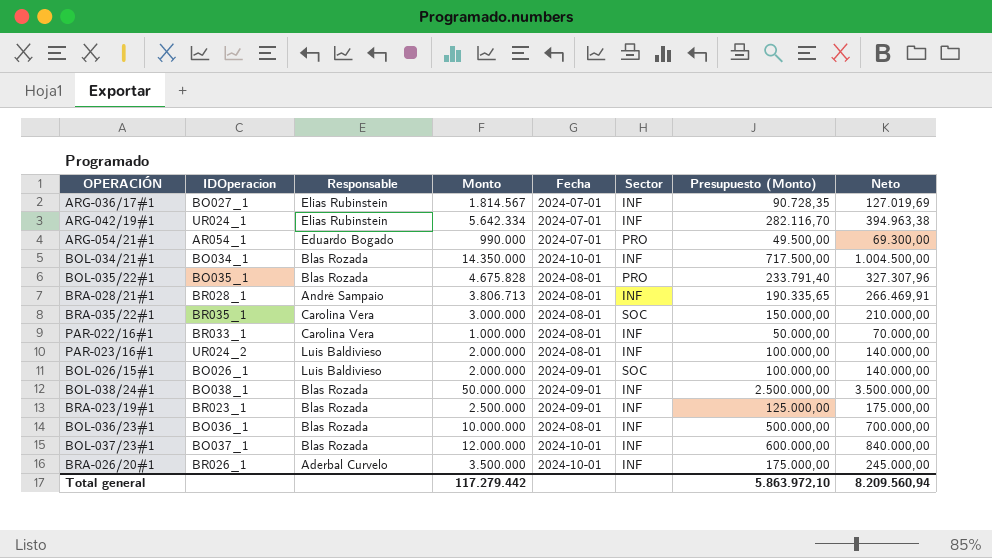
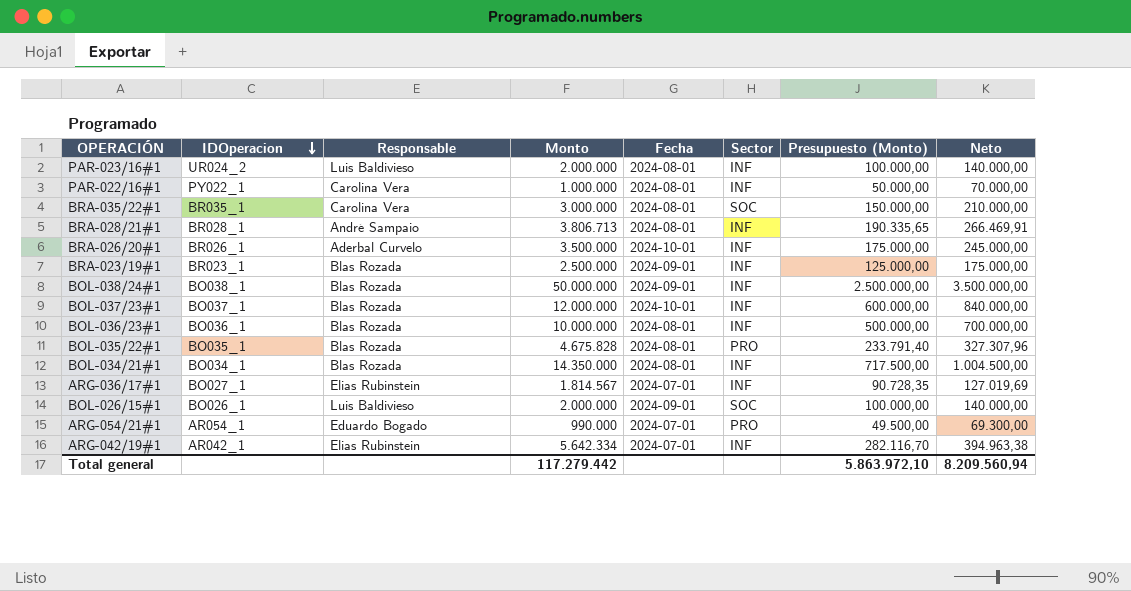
row order: none -> IDOperacion descending
PAR-022/16#1 | IDOperacion: BR033_1 -> PY022_1
BOL-034/21#1 | Fecha: 2024-10-01 -> 2024-08-01
ARG-042/19#1 | IDOperacion: UR024_1 -> AR042_1

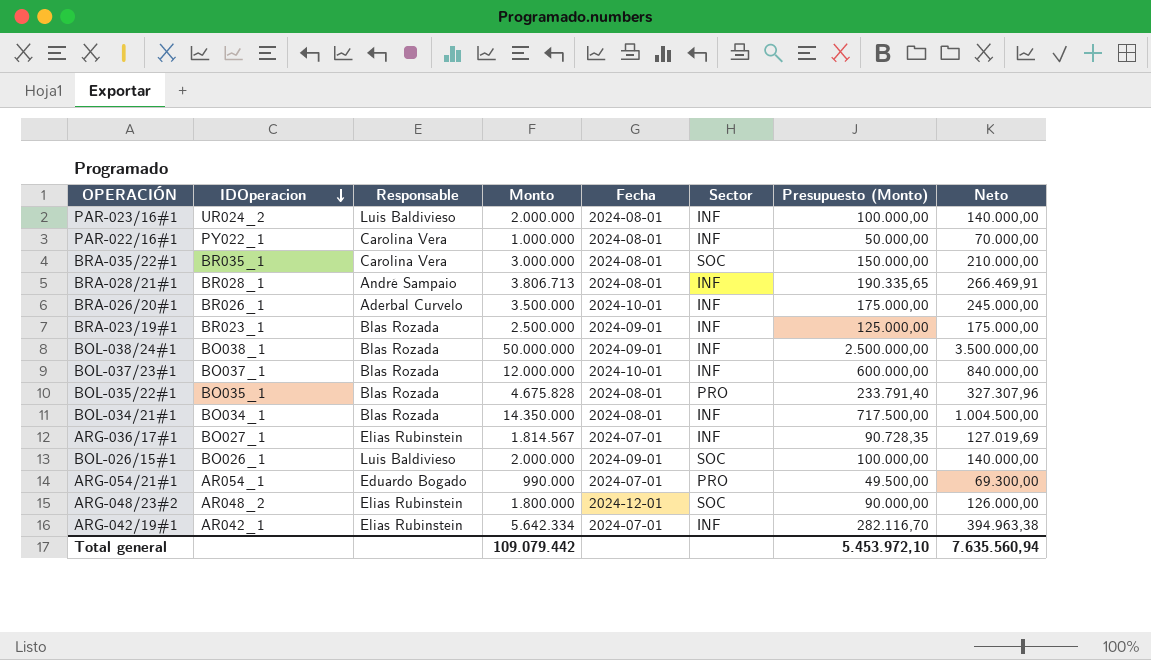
row BOL-036/23#1: BO036_1 | Blas Rozada | 10.000.000 | 2024-08-01 | INF | 500.000,00 | 700.000,00 -> none
row ARG-048/23#2: none -> AR048_2 | Elias Rubinstein | 1.800.000 | 2024-12-01 | SOC | 90.000,00 | 126.000,00
Total general | Monto: 117.279.442 -> 109.079.442
Total general | Presupuesto (Monto): 5.863.972,10 -> 5.453.972,10
Total general | Neto: 8.209.560,94 -> 7.635.560,94

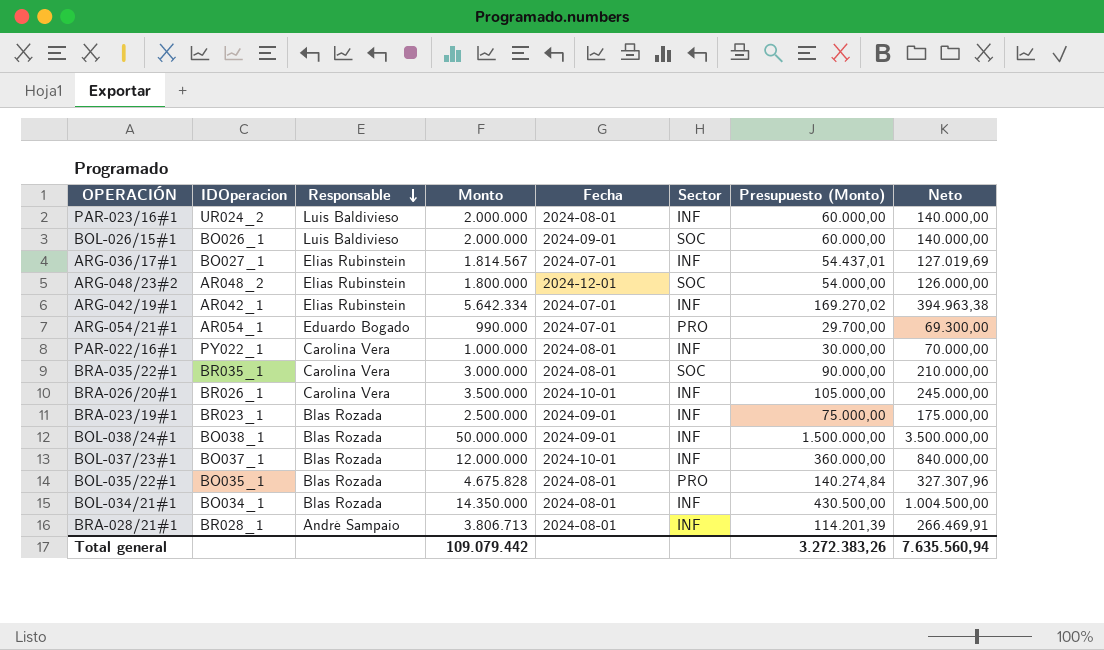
row order: IDOperacion descending -> Responsable descending
column Presupuesto (Monto) | formula: [Monto] * 0,05 -> [Monto] * 0,03
BRA-026/20#1 | Responsable: Aderbal Curvelo -> Carolina Vera
Total general | Presupuesto (Monto): 5.453.972,10 -> 3.272.383,26

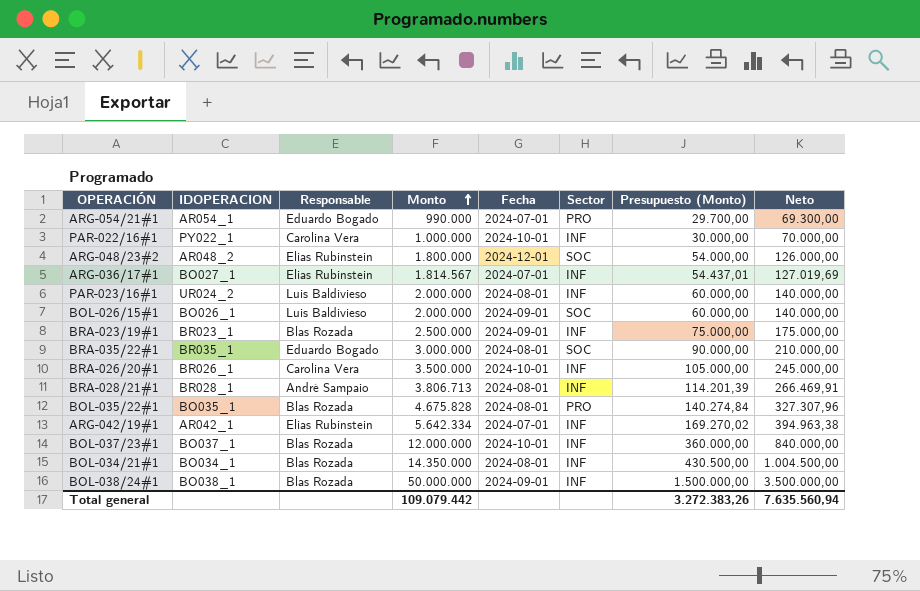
row order: Responsable descending -> Monto ascending
column name: IDOperacion -> IDOPERACION
PAR-022/16#1 | Fecha: 2024-08-01 -> 2024-10-01
BRA-035/22#1 | Responsable: Carolina Vera -> Eduardo Bogado

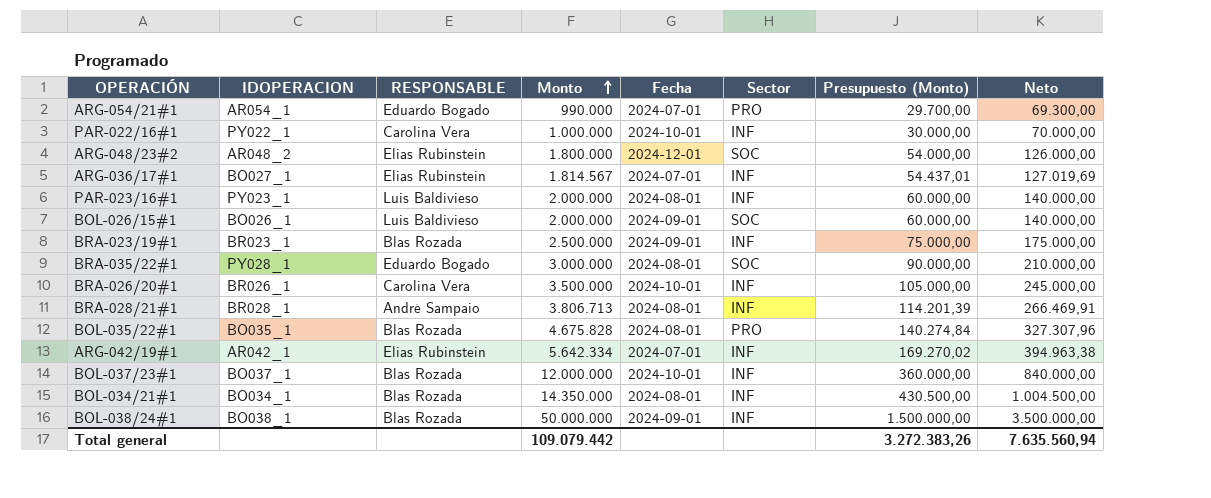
column name: Responsable -> RESPONSABLE
PAR-023/16#1 | IDOPERACION: UR024_2 -> PY023_1
BRA-035/22#1 | IDOPERACION: BR035_1 -> PY028_1

